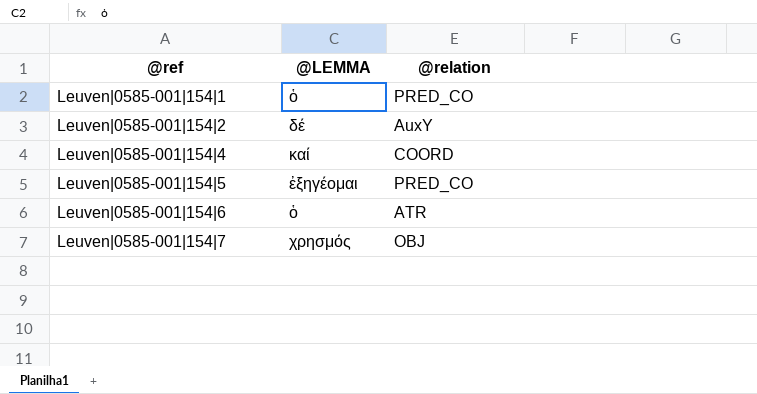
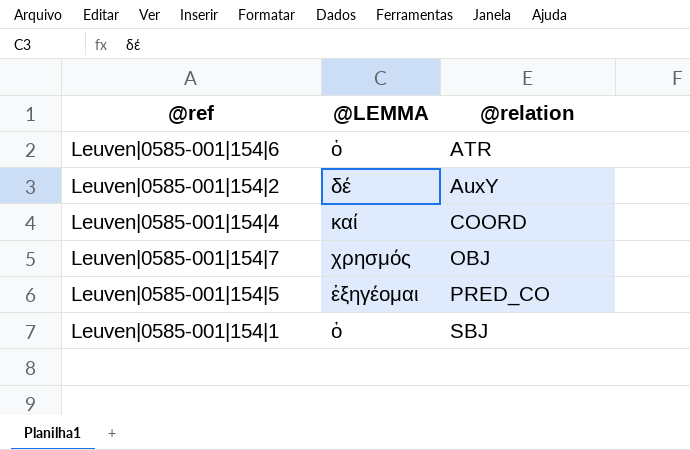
row order: @ref ascending -> @relation ascending
Leuven|0585-001|154|1 | @relation: PRED_CO -> SBJ

